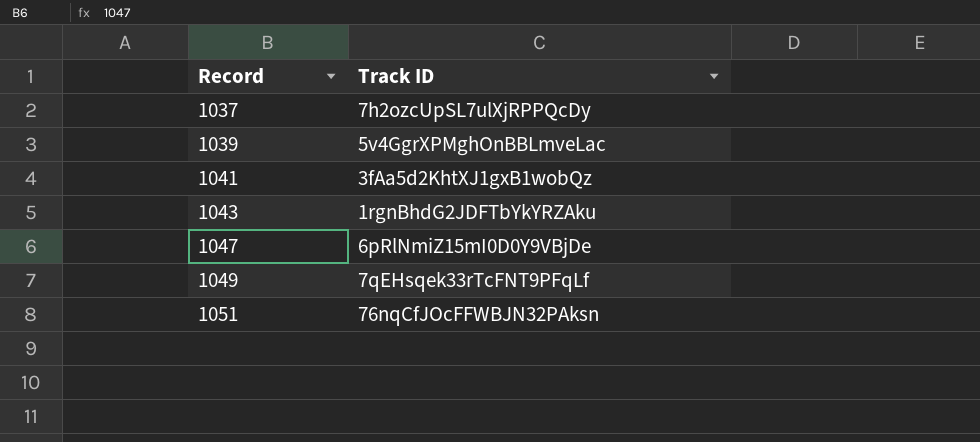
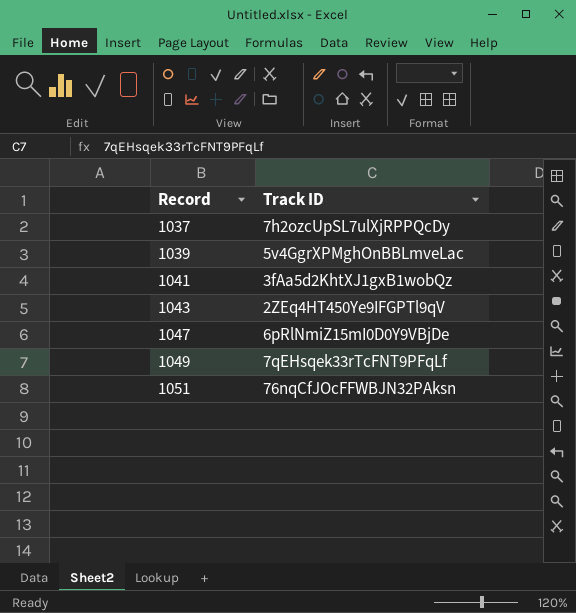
1043 | Track ID: 1rgnBhdG2JDFTbYkYRZAku -> 2ZEq4HT450Ye9IFGPTl9qV

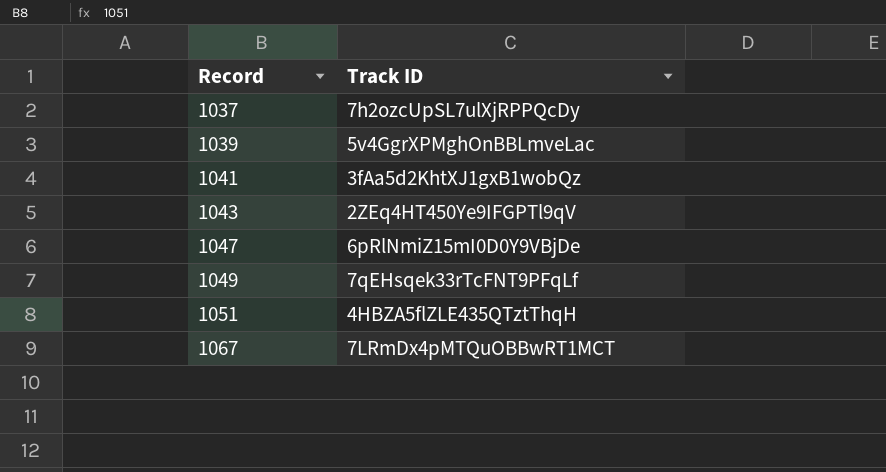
1051 | Track ID: 76nqCfJOcFFWBJN32PAksn -> 4HBZA5flZLE435QTztThqH
row 1067: none -> 7LRmDx4pMTQuOBBwRT1MCT

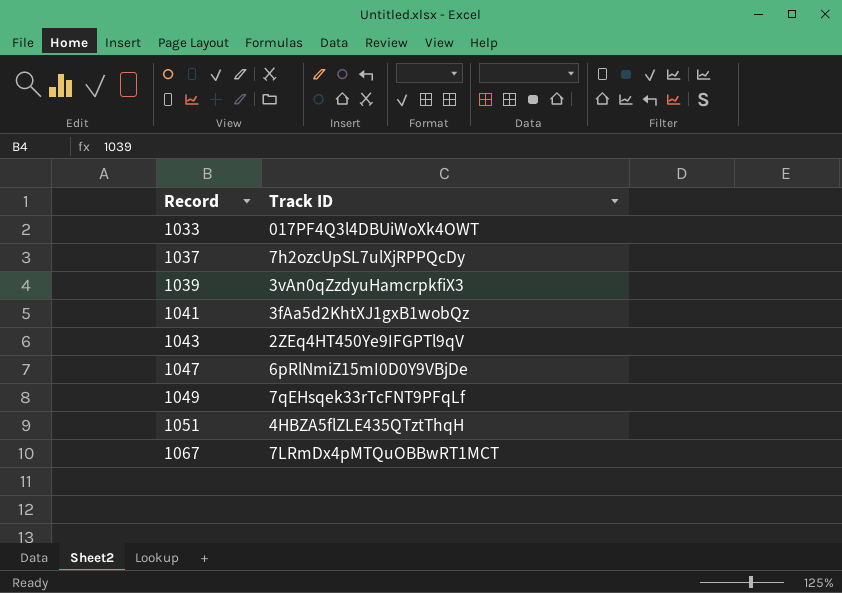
row 1033: none -> 017PF4Q3l4DBUiWoXk4OWT
1039 | Track ID: 5v4GgrXPMghOnBBLmveLac -> 3vAn0qZzdyuHamcrpkfiX3

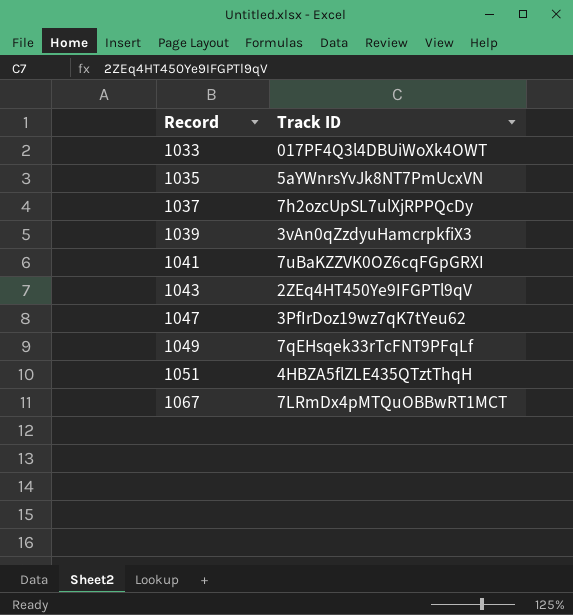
row 1035: none -> 5aYWnrsYvJk8NT7PmUcxVN
1041 | Track ID: 3fAa5d2KhtXJ1gxB1wobQz -> 7uBaKZZVK0OZ6cqFGpGRXI
1047 | Track ID: 6pRlNmiZ15mI0D0Y9VBjDe -> 3PfIrDoz19wz7qK7tYeu62

